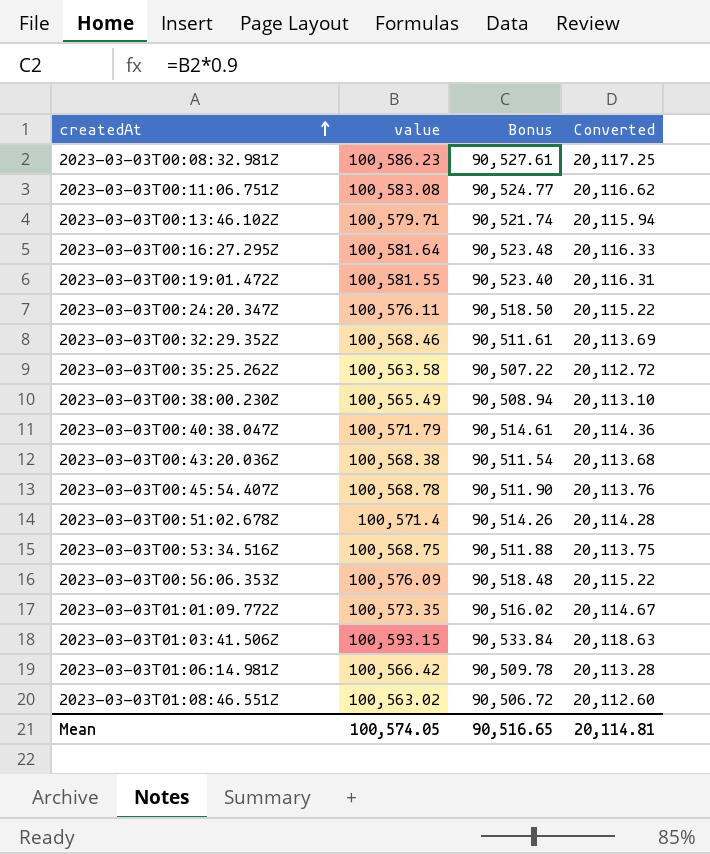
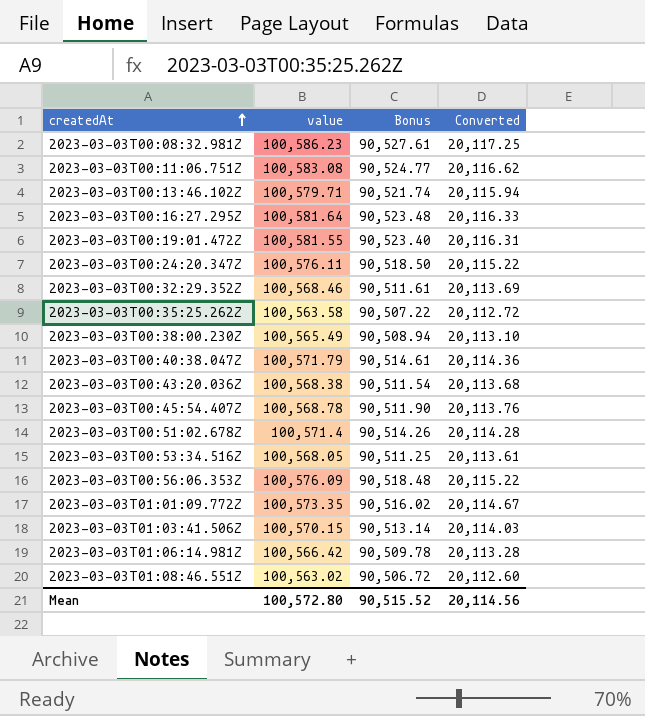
2023-03-03T00:53:34.516Z | value: 100,568.75 -> 100,568.05
2023-03-03T00:53:34.516Z | Bonus: 90,511.88 -> 90,511.25
2023-03-03T00:53:34.516Z | Converted: 20,113.75 -> 20,113.61
2023-03-03T01:03:41.506Z | value: 100,593.15 -> 100,570.15
2023-03-03T01:03:41.506Z | Bonus: 90,533.84 -> 90,513.14
2023-03-03T01:03:41.506Z | Converted: 20,118.63 -> 20,114.03
Mean | value: 100,574.05 -> 100,572.80
Mean | Bonus: 90,516.65 -> 90,515.52
Mean | Converted: 20,114.81 -> 20,114.56

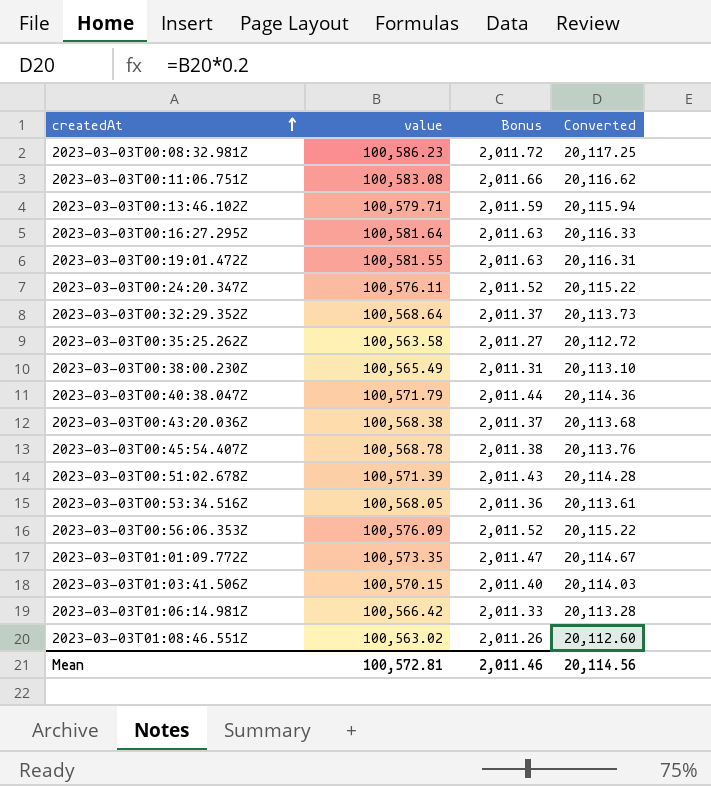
column Bonus | formula: [value] * 0.9 -> [value] * 0.02
2023-03-03T00:32:29.352Z | value: 100,568.46 -> 100,568.64
2023-03-03T00:32:29.352Z | Converted: 20,113.69 -> 20,113.73
2023-03-03T00:51:02.678Z | value: 100,571.4 -> 100,571.39
Mean | value: 100,572.80 -> 100,572.81
Mean | Bonus: 90,515.52 -> 2,011.46

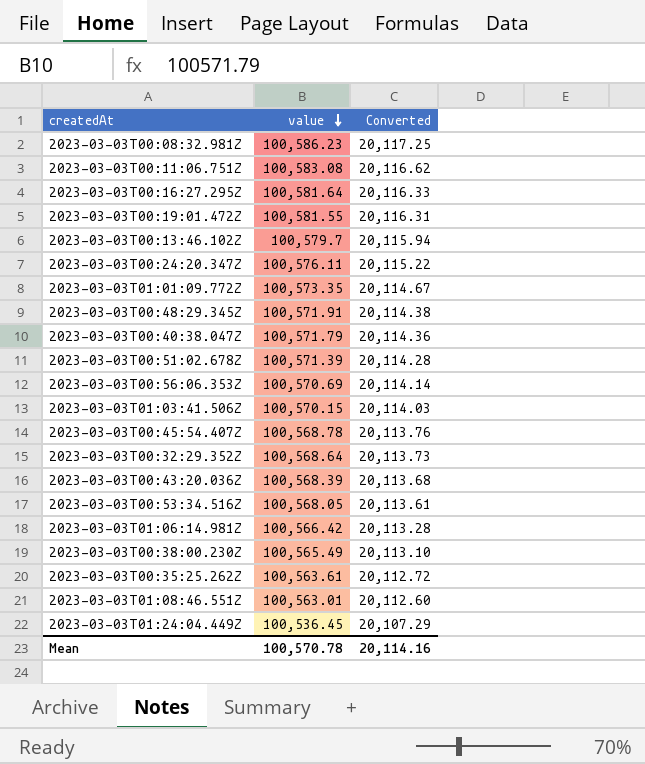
row order: createdAt ascending -> value descending
column Bonus | formula: [value] * 0.02 -> none
2023-03-03T00:13:46.102Z | value: 100,579.71 -> 100,579.7
row 2023-03-03T00:48:29.345Z: none -> 100,571.91 | 20,114.38
2023-03-03T00:56:06.353Z | value: 100,576.09 -> 100,570.69
2023-03-03T00:56:06.353Z | Converted: 20,115.22 -> 20,114.14
2023-03-03T00:43:20.036Z | value: 100,568.38 -> 100,568.39
2023-03-03T00:35:25.262Z | value: 100,563.58 -> 100,563.61
2023-03-03T01:08:46.551Z | value: 100,563.02 -> 100,563.01
row 2023-03-03T01:24:04.449Z: none -> 100,536.45 | 20,107.29
Mean | value: 100,572.81 -> 100,570.78
Mean | Converted: 20,114.56 -> 20,114.16

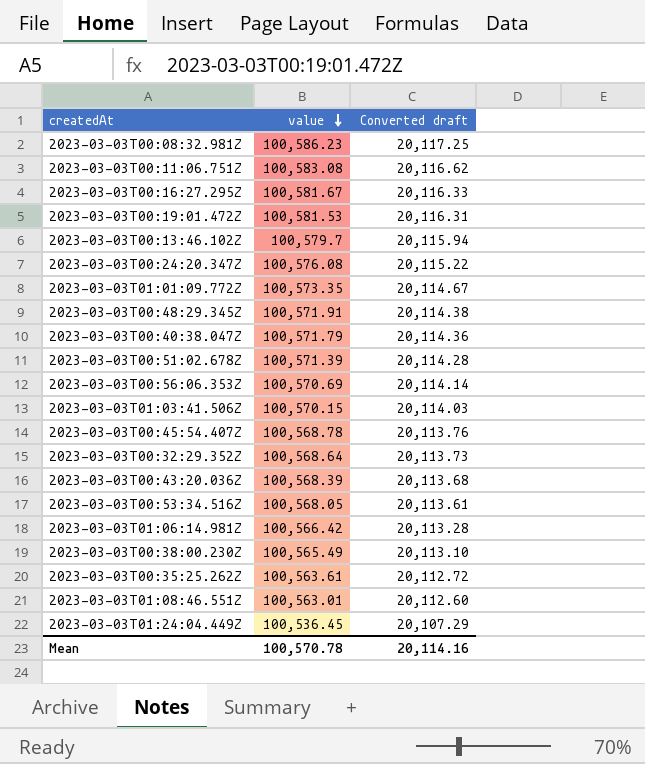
column name: Converted -> Converted draft
2023-03-03T00:16:27.295Z | value: 100,581.64 -> 100,581.67
2023-03-03T00:19:01.472Z | value: 100,581.55 -> 100,581.53
2023-03-03T00:24:20.347Z | value: 100,576.11 -> 100,576.08

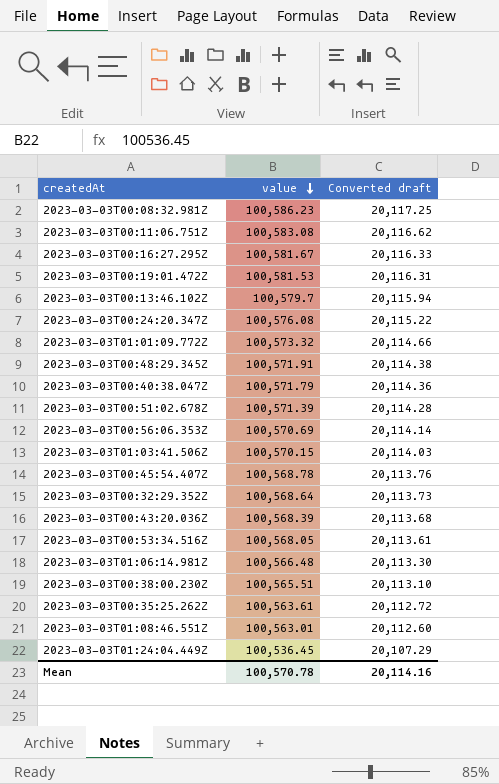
2023-03-03T01:01:09.772Z | value: 100,573.35 -> 100,573.32
2023-03-03T01:01:09.772Z | Converted draft: 20,114.67 -> 20,114.66
2023-03-03T01:06:14.981Z | value: 100,566.42 -> 100,566.48
2023-03-03T01:06:14.981Z | Converted draft: 20,113.28 -> 20,113.30
2023-03-03T00:38:00.230Z | value: 100,565.49 -> 100,565.51

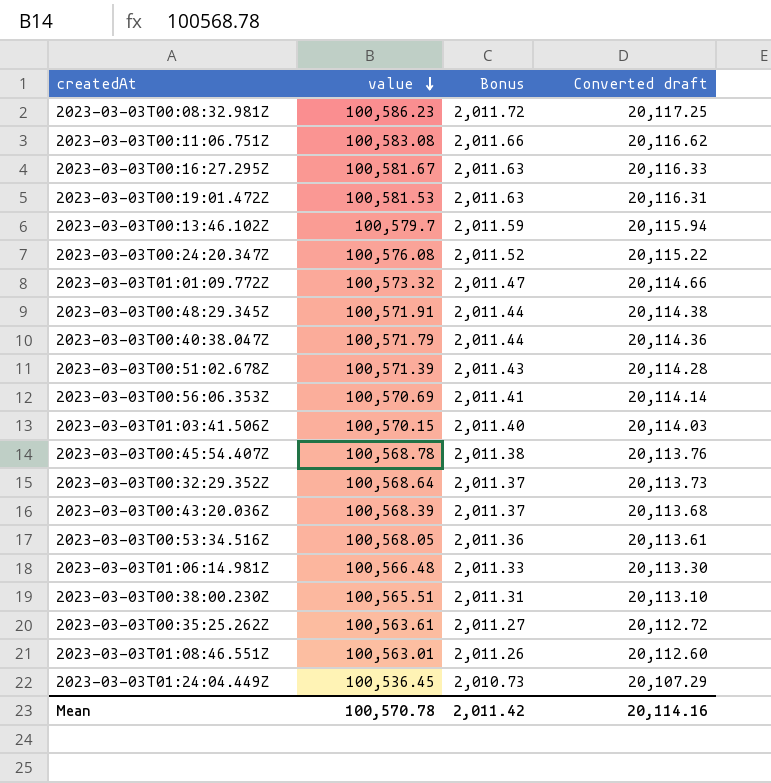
column Bonus | formula: none -> [value] * 0.02

